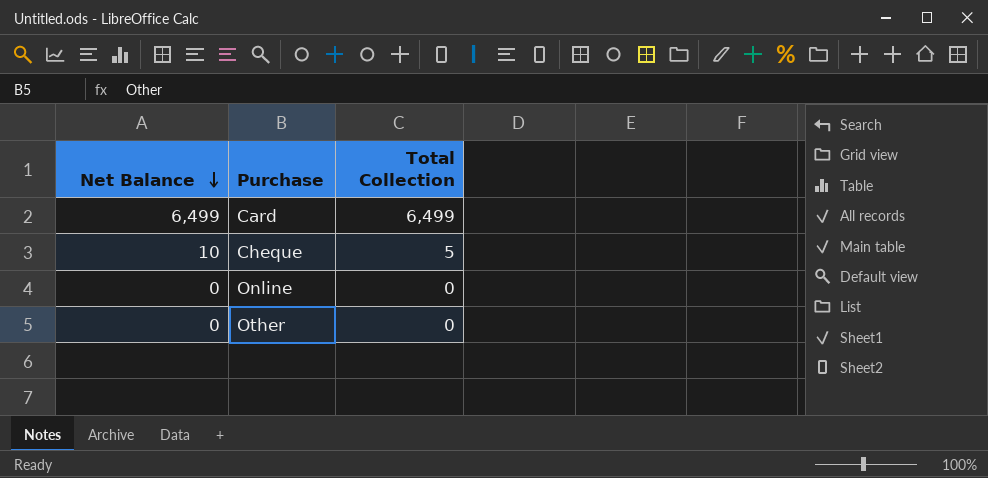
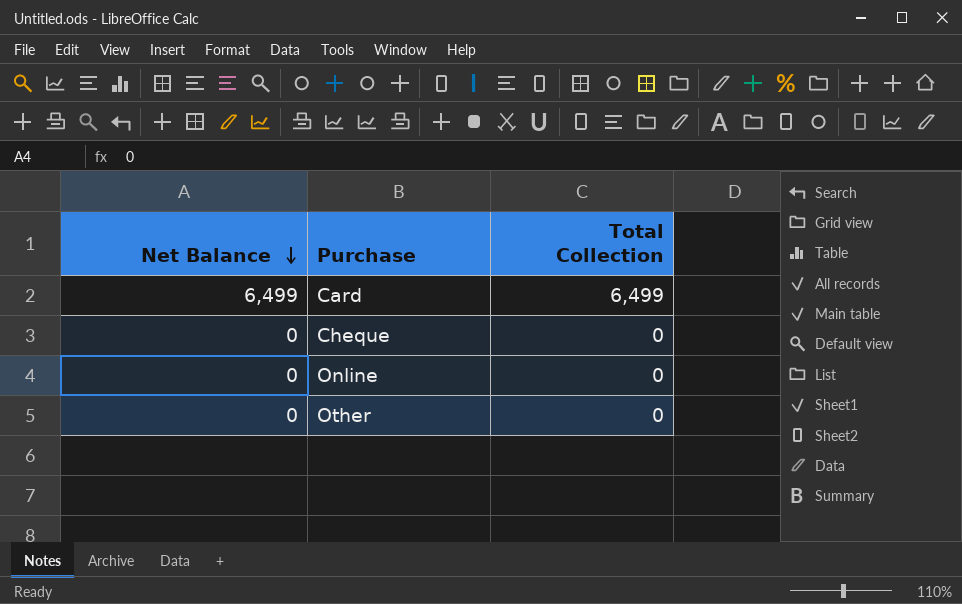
Cheque | Net Balance: 10 -> 0
Cheque | Total Collection: 5 -> 0

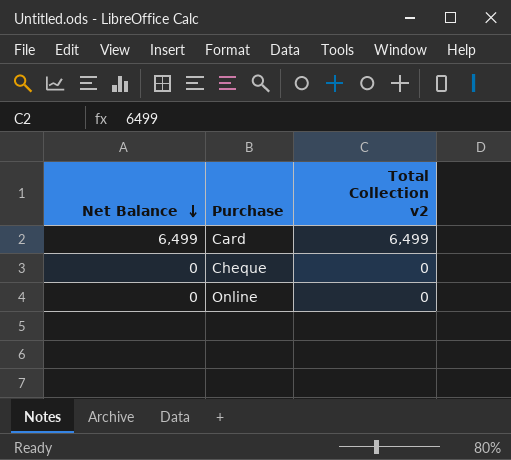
column name: Total Collection -> Total Collection v2
row Other: 0 | 0 -> none

